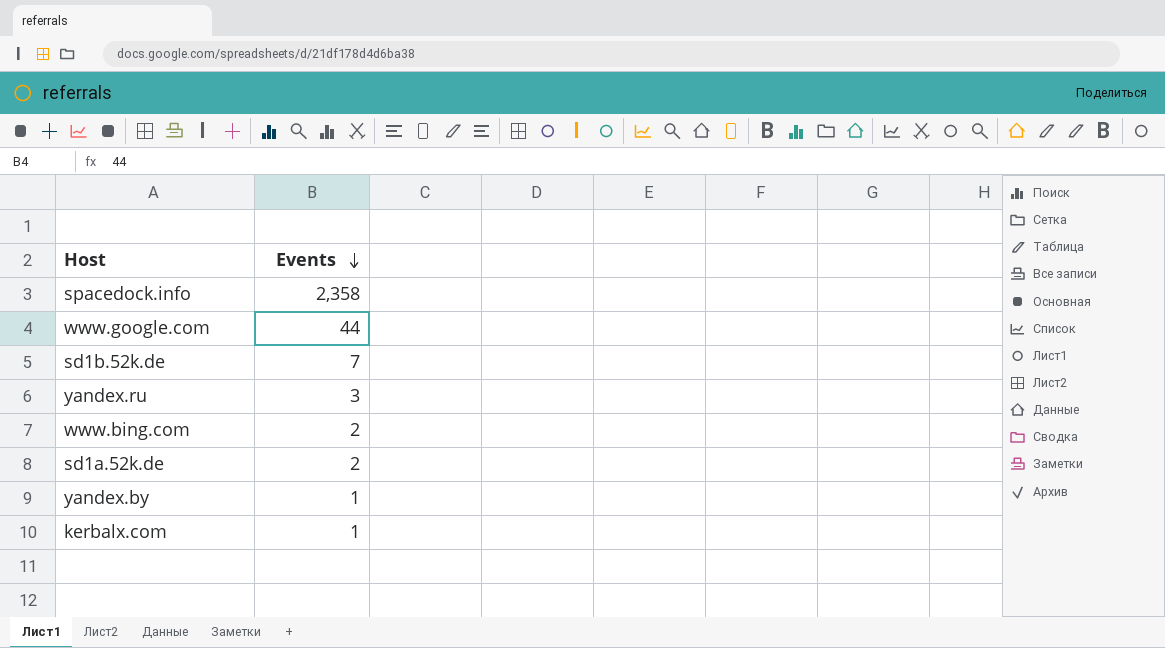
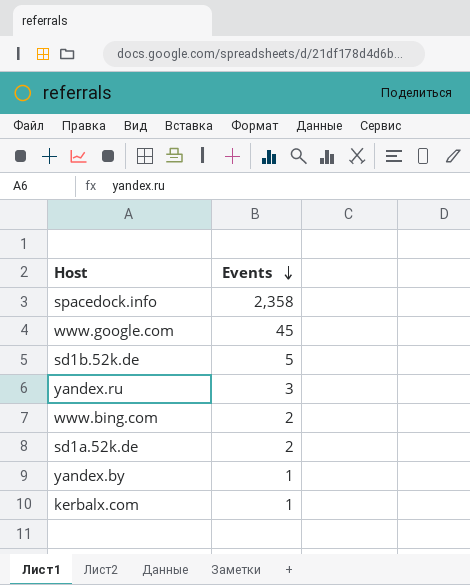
www.google.com | Events: 44 -> 45
sd1b.52k.de | Events: 7 -> 5

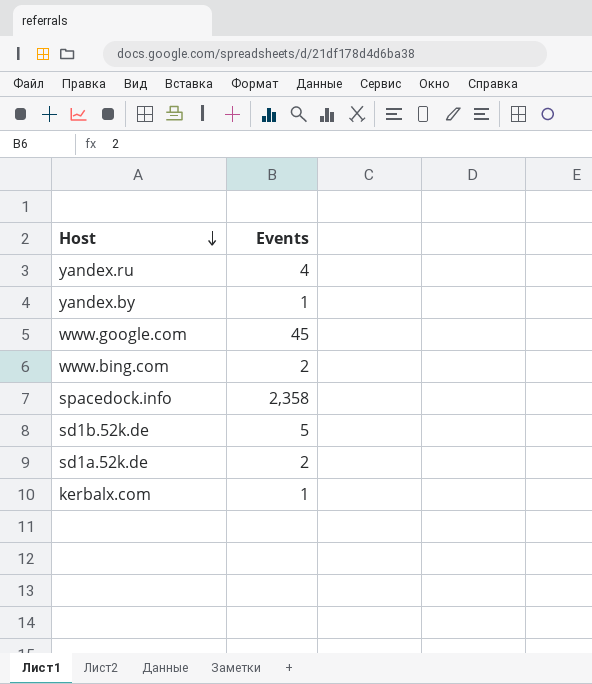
row order: Events descending -> Host descending
yandex.ru | Events: 3 -> 4

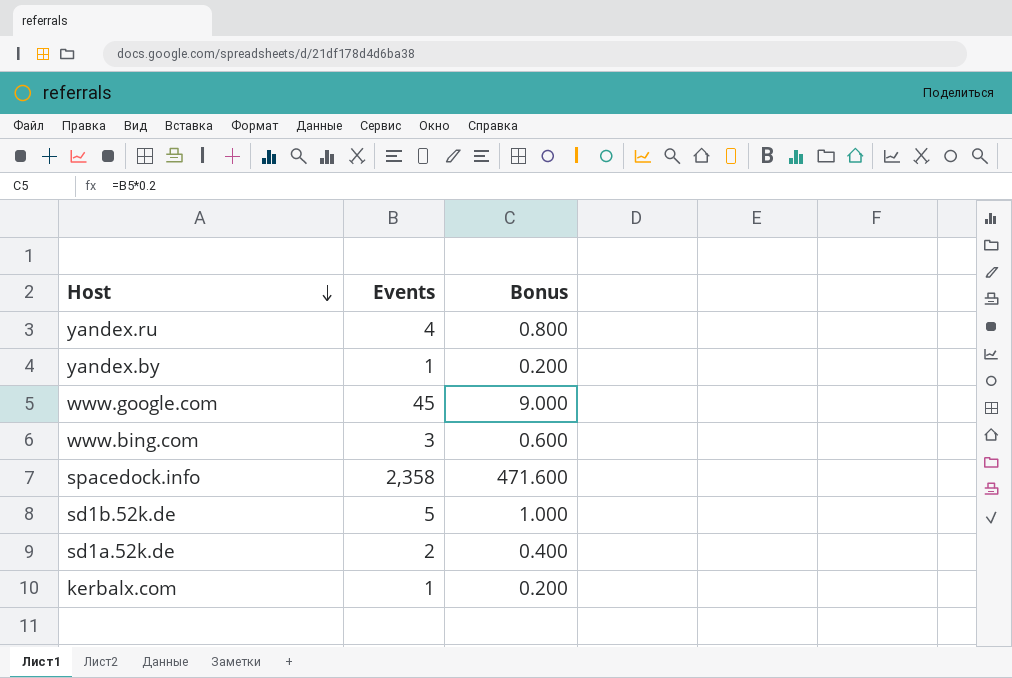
column Bonus | formula: none -> [Events] * 0.2
www.bing.com | Events: 2 -> 3

